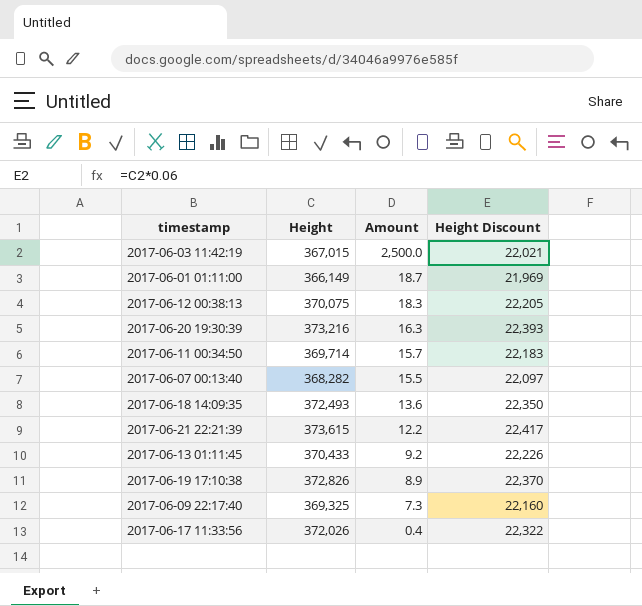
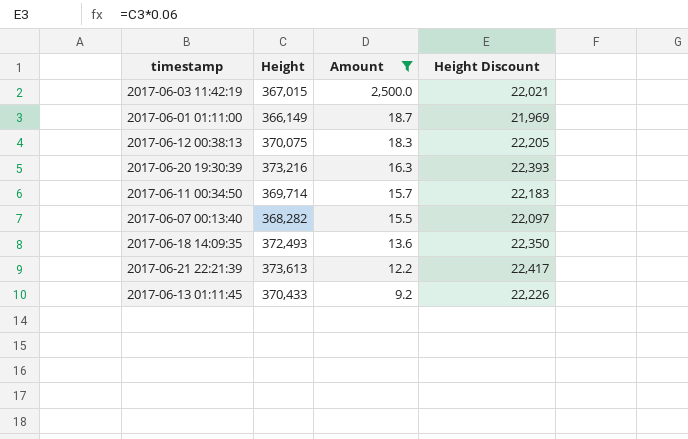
filter: none -> Amount >= 9.2
2017-06-21 22:21:39 | Height: 373,615 -> 373,613

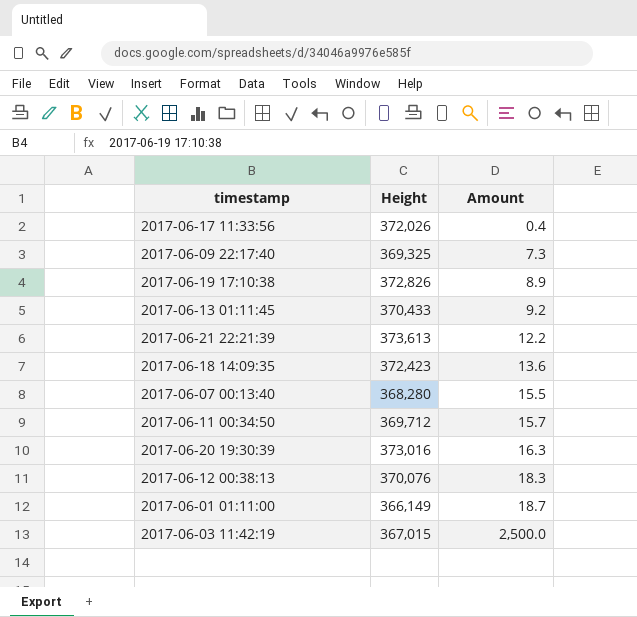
filter: Amount >= 9.2 -> none
row order: Amount descending -> Amount ascending
column Height Discount | formula: [Height] * 0.06 -> none
2017-06-18 14:09:35 | Height: 372,493 -> 372,423
2017-06-07 00:13:40 | Height: 368,282 -> 368,280
2017-06-11 00:34:50 | Height: 369,714 -> 369,712
2017-06-20 19:30:39 | Height: 373,216 -> 373,016
2017-06-12 00:38:13 | Height: 370,075 -> 370,076

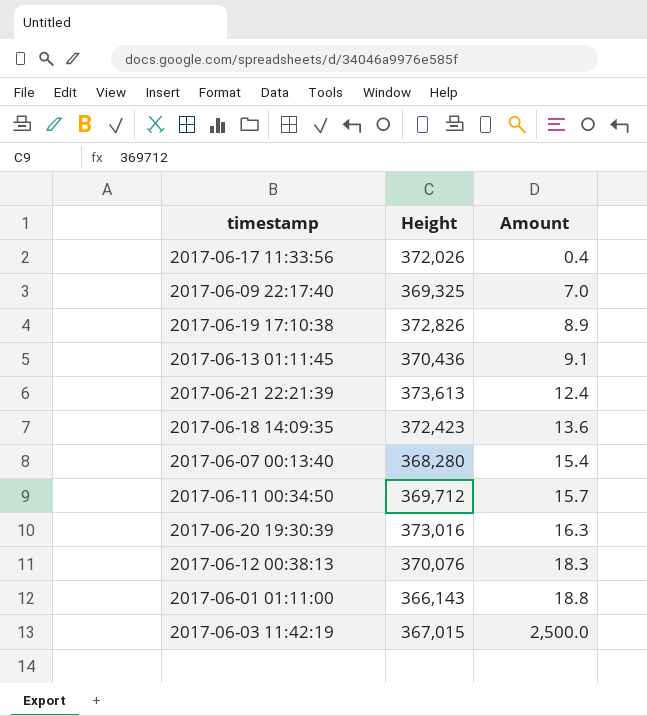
2017-06-09 22:17:40 | Amount: 7.3 -> 7.0
2017-06-13 01:11:45 | Height: 370,433 -> 370,436
2017-06-13 01:11:45 | Amount: 9.2 -> 9.1
2017-06-21 22:21:39 | Amount: 12.2 -> 12.4
2017-06-07 00:13:40 | Amount: 15.5 -> 15.4
2017-06-01 01:11:00 | Height: 366,149 -> 366,143
2017-06-01 01:11:00 | Amount: 18.7 -> 18.8

